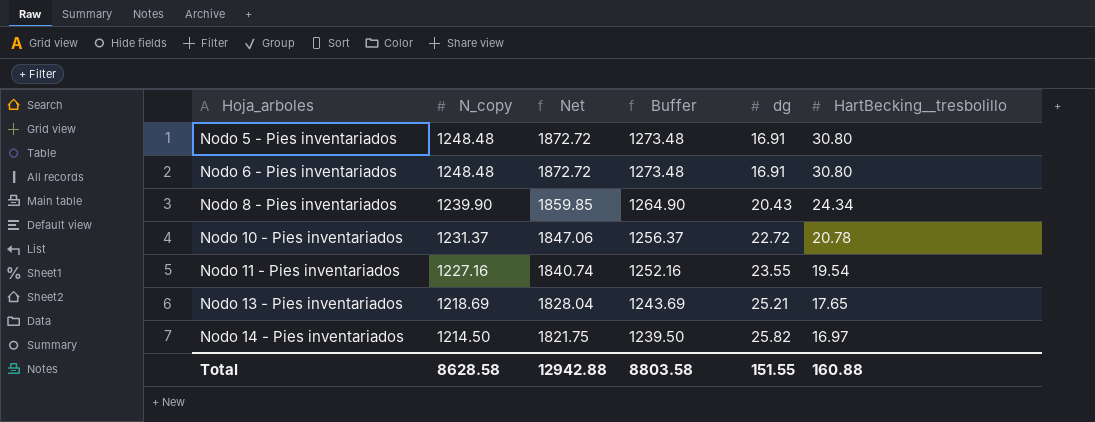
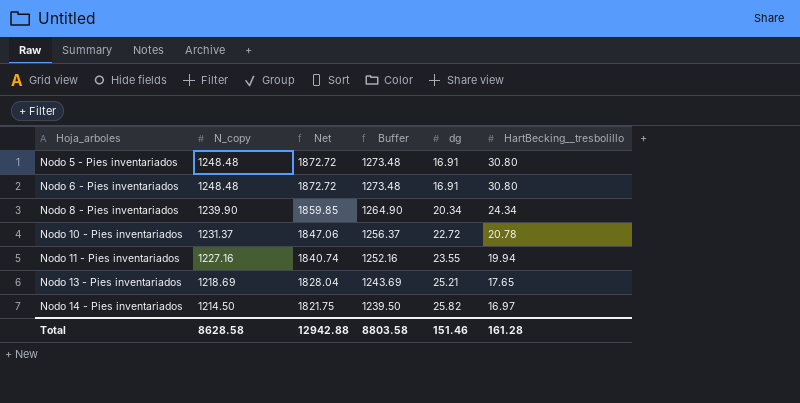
Nodo 8 - Pies inventariados | dg: 20.43 -> 20.34
Nodo 11 - Pies inventariados | HartBecking__tresbolillo: 19.54 -> 19.94
Total | dg: 151.55 -> 151.46
Total | HartBecking__tresbolillo: 160.88 -> 161.28

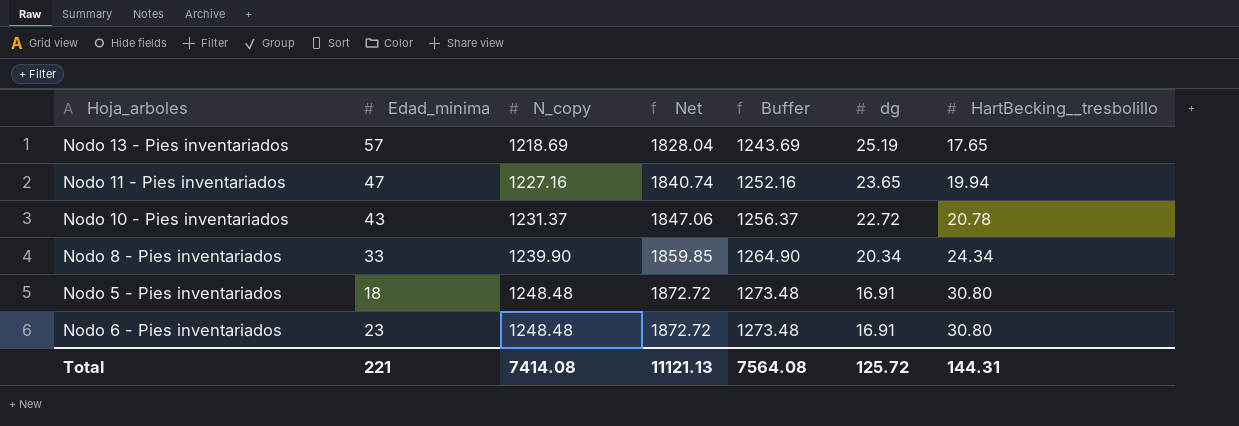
row order: Hoja_arboles ascending -> N_copy ascending
column Edad_minima | position: none -> 2
row Nodo 14 - Pies inventariados: 1214.50 | 1821.75 | 1239.50 | 25.82 | 16.97 -> none
Nodo 13 - Pies inventariados | dg: 25.21 -> 25.19
Nodo 11 - Pies inventariados | dg: 23.55 -> 23.65
Total | N_copy: 8628.58 -> 7414.08
Total | Net: 12942.88 -> 11121.13
Total | Buffer: 8803.58 -> 7564.08
Total | dg: 151.46 -> 125.72
Total | HartBecking__tresbolillo: 161.28 -> 144.31

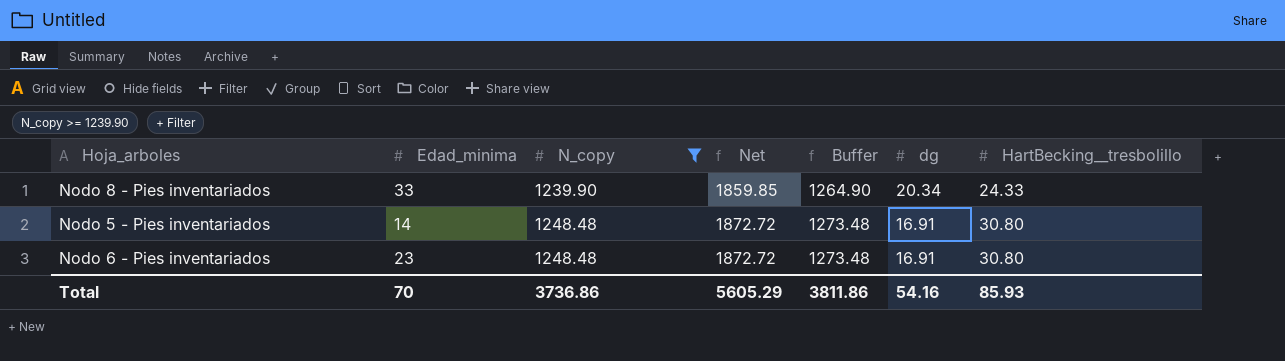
filter: none -> N_copy >= 1239.90
Nodo 8 - Pies inventariados | HartBecking__tresbolillo: 24.34 -> 24.33
Nodo 5 - Pies inventariados | Edad_minima: 18 -> 14
Total | Edad_minima: 221 -> 70
Total | N_copy: 7414.08 -> 3736.86
Total | Net: 11121.13 -> 5605.29
Total | Buffer: 7564.08 -> 3811.86
Total | dg: 125.72 -> 54.16
Total | HartBecking__tresbolillo: 144.31 -> 85.93

